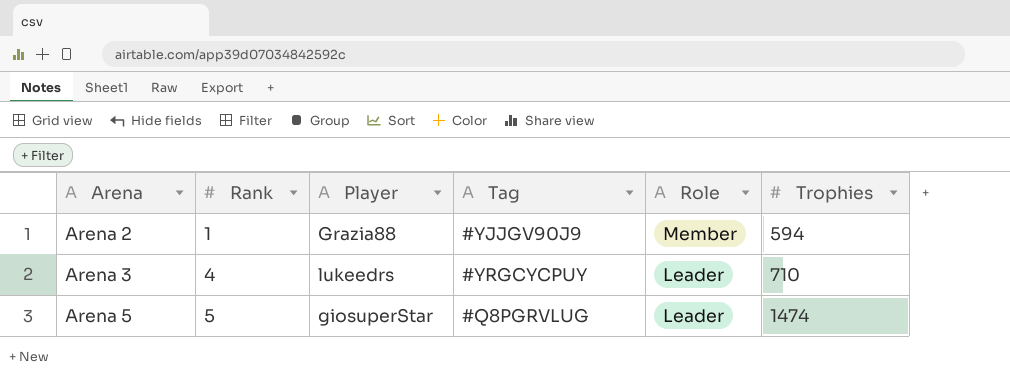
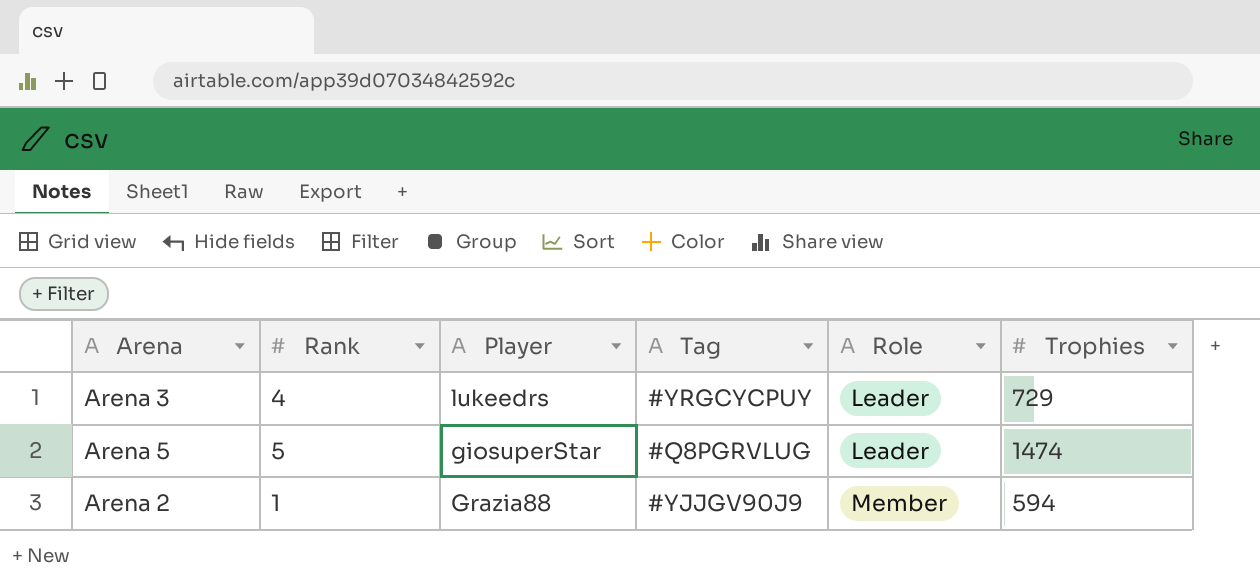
row order: Arena ascending -> Role ascending
Arena 3 | Trophies: 710 -> 729

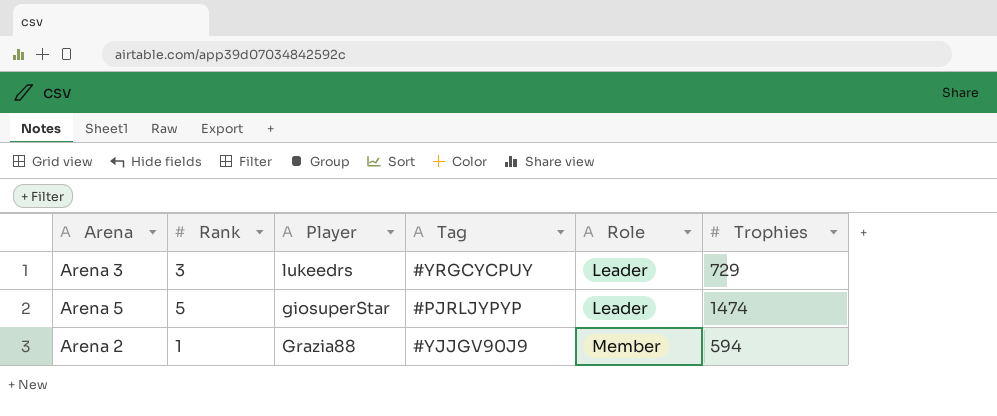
Arena 3 | Rank: 4 -> 3
Arena 5 | Tag: #Q8PGRVLUG -> #PJRLJYPYP

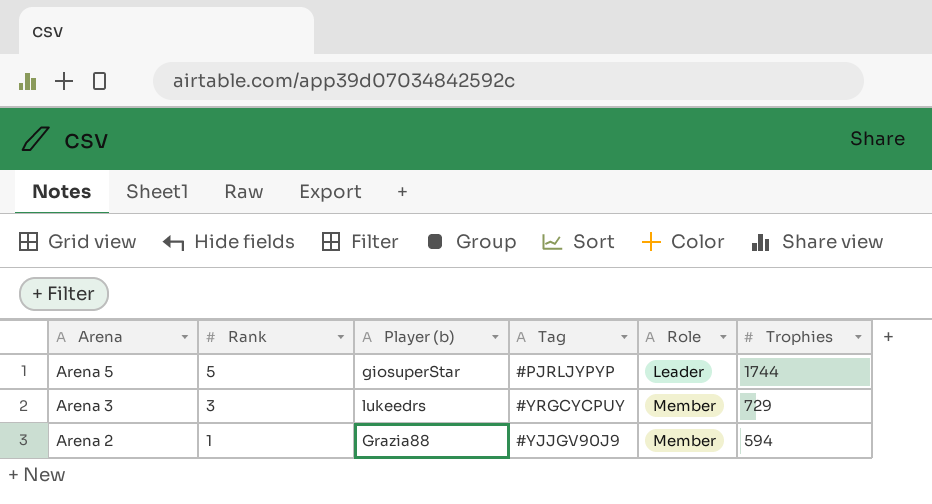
row order: Role ascending -> Arena descending
column name: Player -> Player (b)
Arena 5 | Trophies: 1474 -> 1744
Arena 3 | Role: Leader -> Member

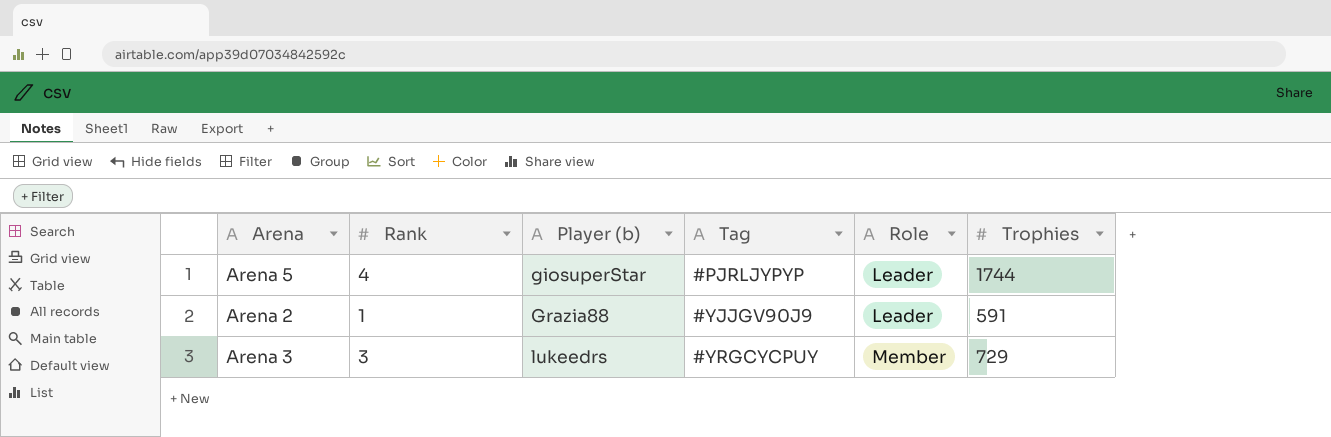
row order: Arena descending -> Player (b) ascending
Arena 5 | Rank: 5 -> 4
Arena 2 | Role: Member -> Leader
Arena 2 | Trophies: 594 -> 591

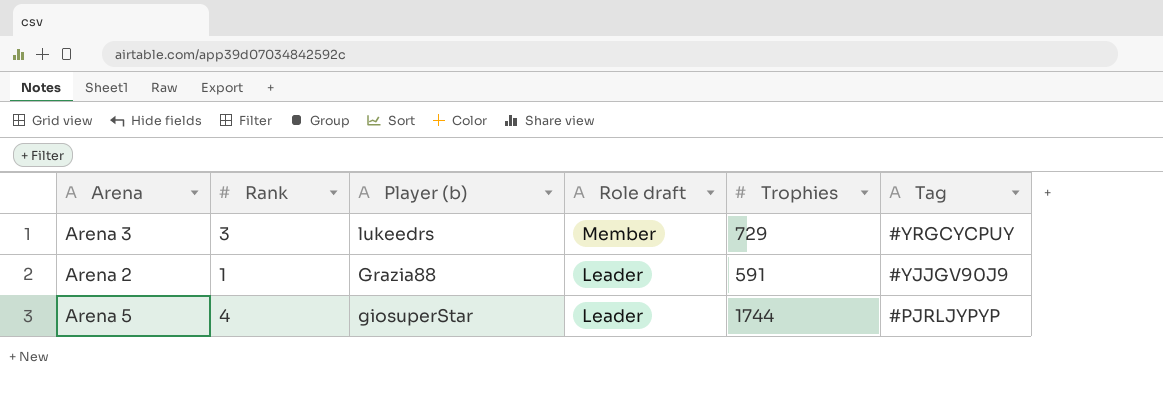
row order: Player (b) ascending -> Player (b) descending
column name: Role -> Role draft
column Tag | position: 4 -> 6

